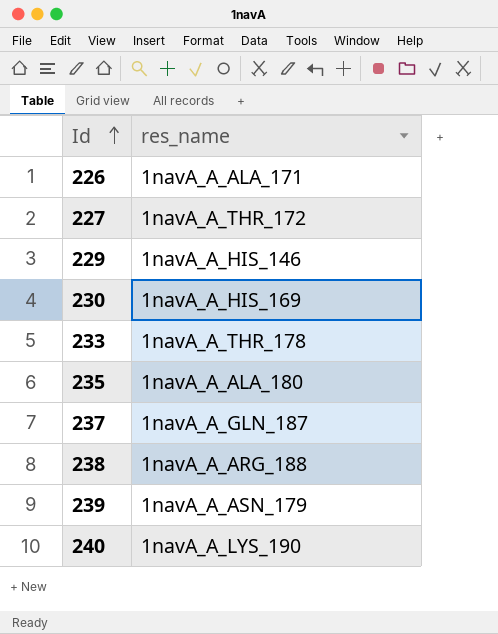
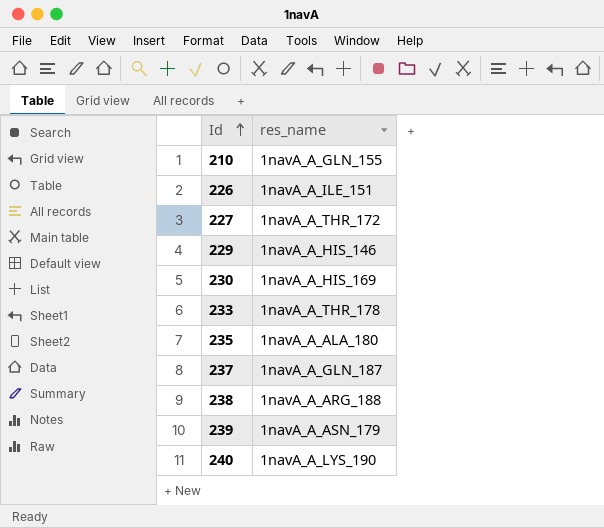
row 210: none -> 1navA_A_GLN_155
226 | res_name: 1navA_A_ALA_171 -> 1navA_A_ILE_151

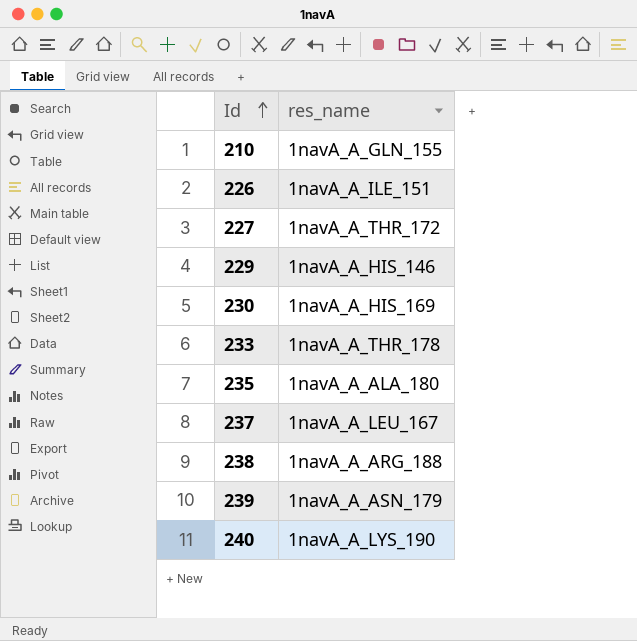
237 | res_name: 1navA_A_GLN_187 -> 1navA_A_LEU_167

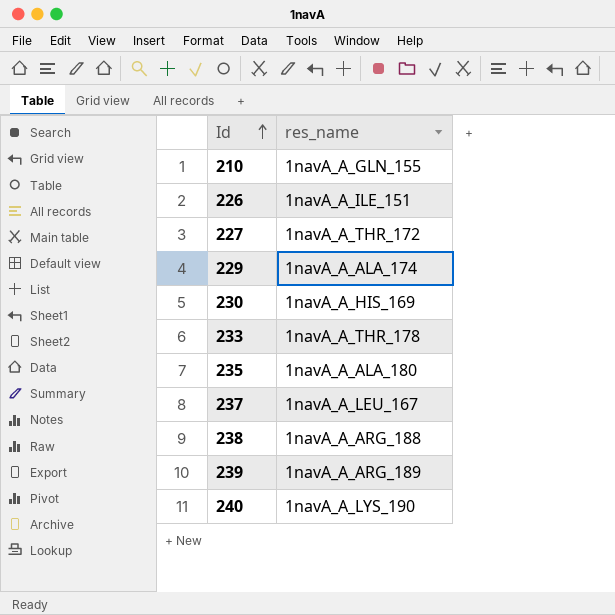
229 | res_name: 1navA_A_HIS_146 -> 1navA_A_ALA_174
239 | res_name: 1navA_A_ASN_179 -> 1navA_A_ARG_189

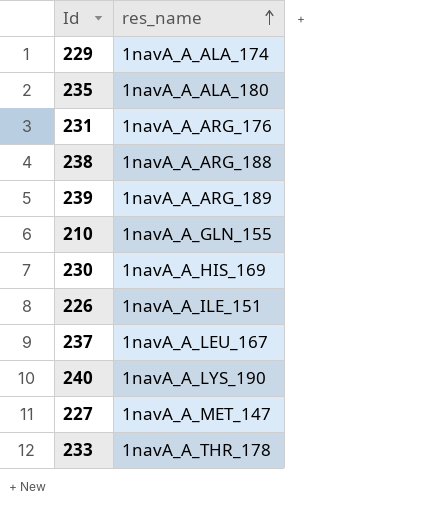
row order: Id ascending -> res_name ascending
row 231: none -> 1navA_A_ARG_176
227 | res_name: 1navA_A_THR_172 -> 1navA_A_MET_147

